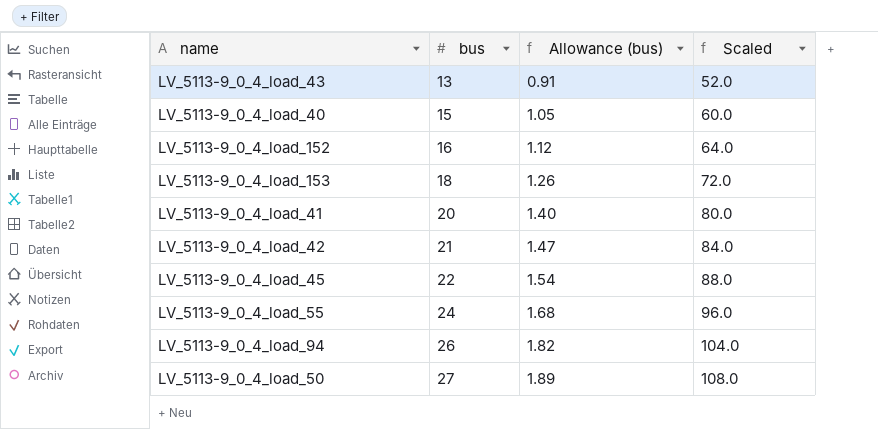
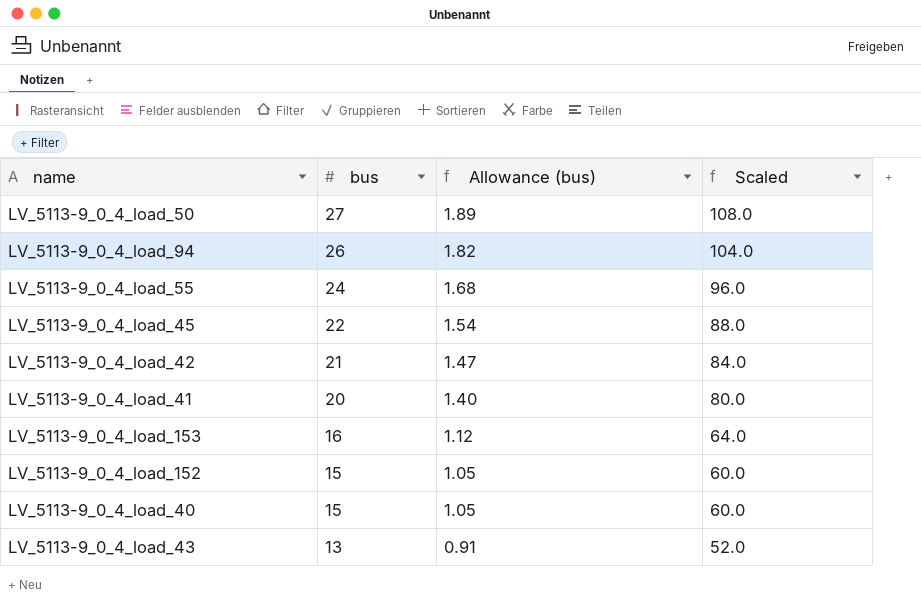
row order: bus ascending -> bus descending
LV_5113-9_0_4_load_153 | bus: 18 -> 16
LV_5113-9_0_4_load_153 | Allowance (bus): 1.26 -> 1.12
LV_5113-9_0_4_load_153 | Scaled: 72.0 -> 64.0
LV_5113-9_0_4_load_152 | bus: 16 -> 15
LV_5113-9_0_4_load_152 | Allowance (bus): 1.12 -> 1.05
LV_5113-9_0_4_load_152 | Scaled: 64.0 -> 60.0

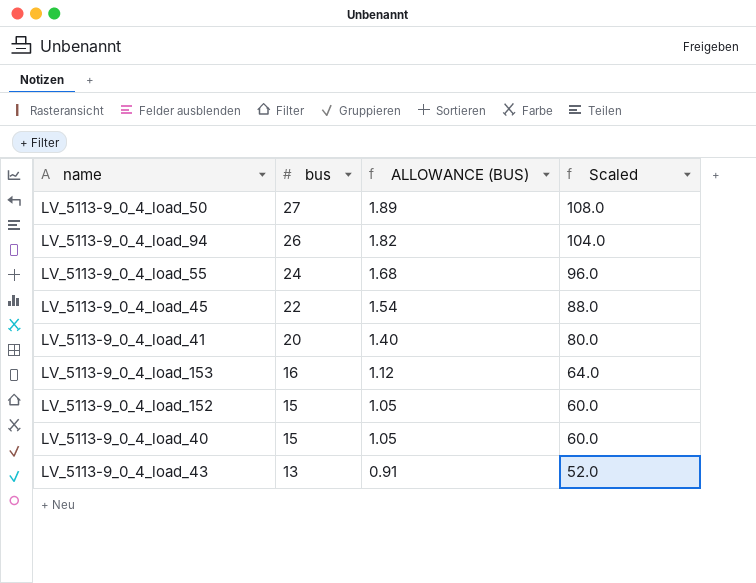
column name: Allowance (bus) -> ALLOWANCE (BUS)
row LV_5113-9_0_4_load_42: 21 | 1.47 | 84.0 -> none

